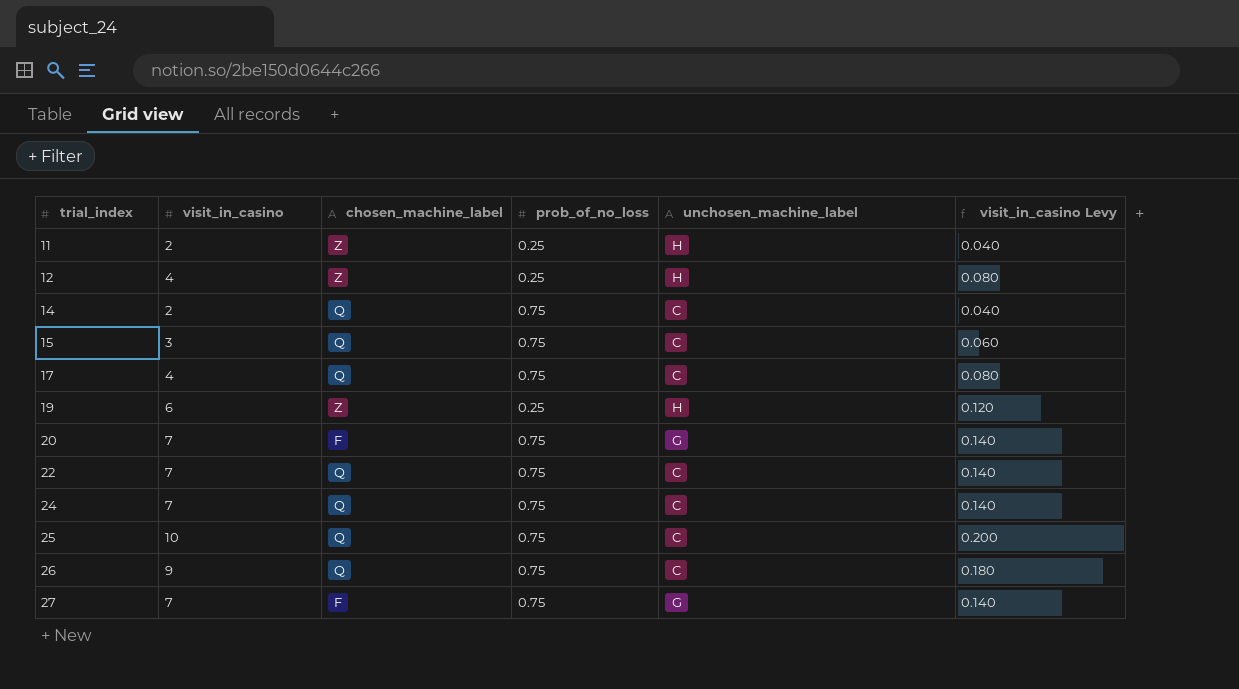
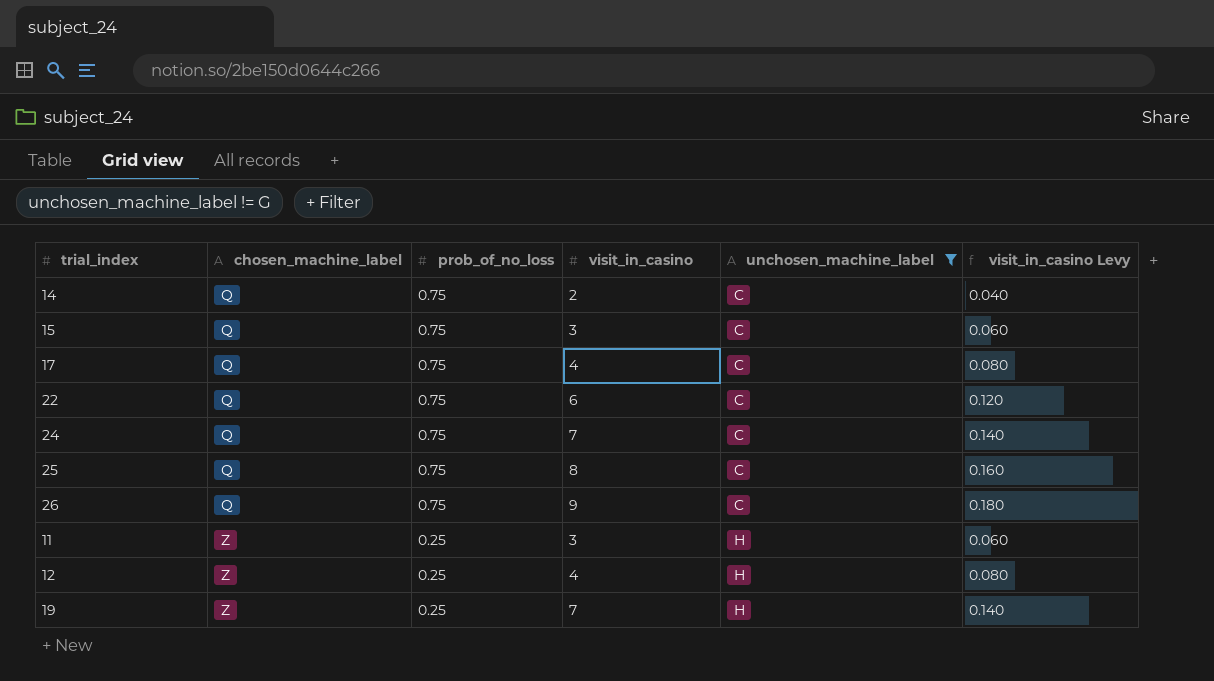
filter: none -> unchosen_machine_label != G
row order: trial_index ascending -> chosen_machine_label ascending
column visit_in_casino | position: 2 -> 4
22 | visit_in_casino: 7 -> 6
22 | visit_in_casino Levy: 0.140 -> 0.120
25 | visit_in_casino: 10 -> 8
25 | visit_in_casino Levy: 0.200 -> 0.160
11 | visit_in_casino: 2 -> 3
11 | visit_in_casino Levy: 0.040 -> 0.060
19 | visit_in_casino: 6 -> 7
19 | visit_in_casino Levy: 0.120 -> 0.140

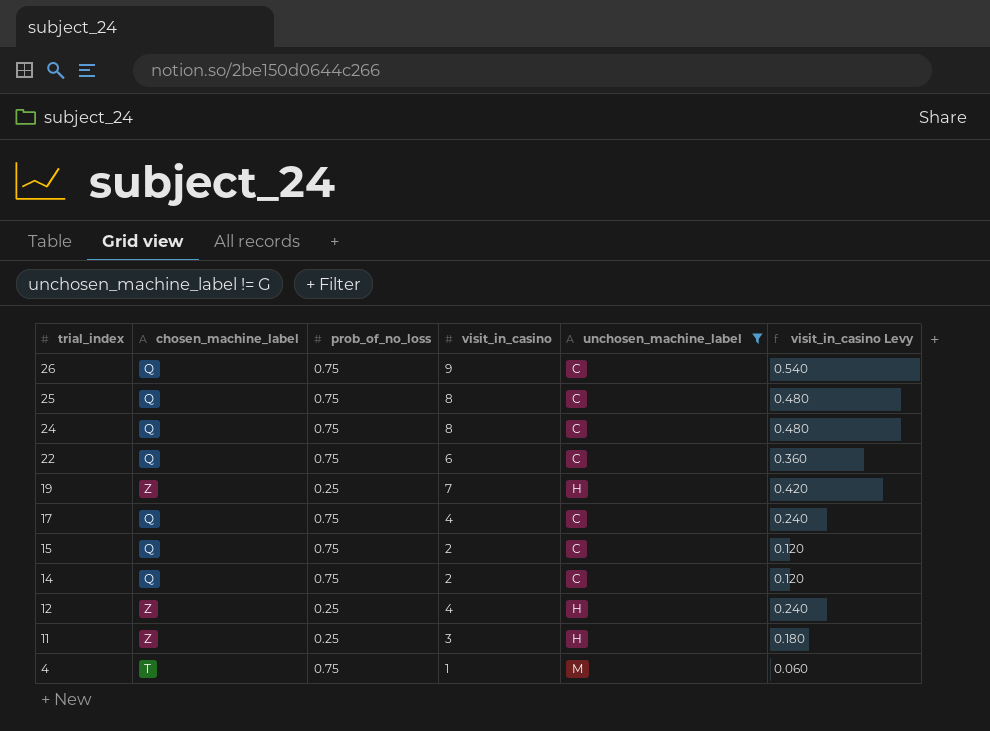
row order: chosen_machine_label ascending -> trial_index descending
column visit_in_casino Levy | formula: [visit_in_casino] * 0.02 -> [visit_in_casino] * 0.06
24 | visit_in_casino: 7 -> 8
15 | visit_in_casino: 3 -> 2
row 4: none -> T | 0.75 | 1 | M | 0.060

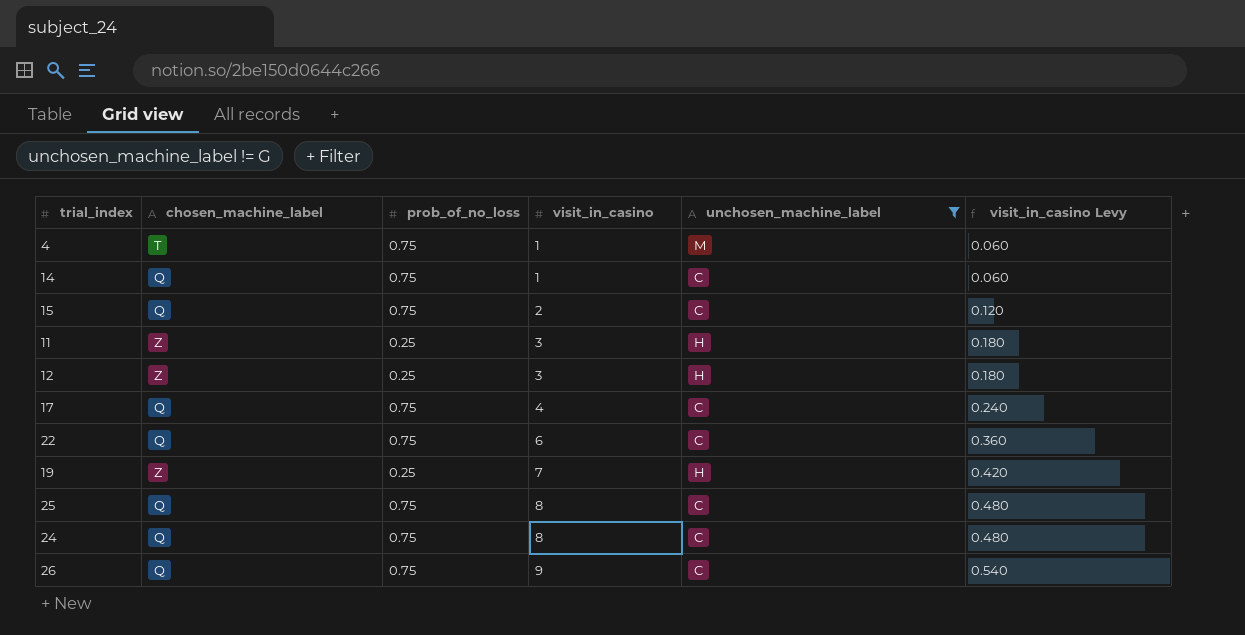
row order: trial_index descending -> visit_in_casino ascending
14 | visit_in_casino: 2 -> 1
14 | visit_in_casino Levy: 0.120 -> 0.060
12 | visit_in_casino: 4 -> 3
12 | visit_in_casino Levy: 0.240 -> 0.180

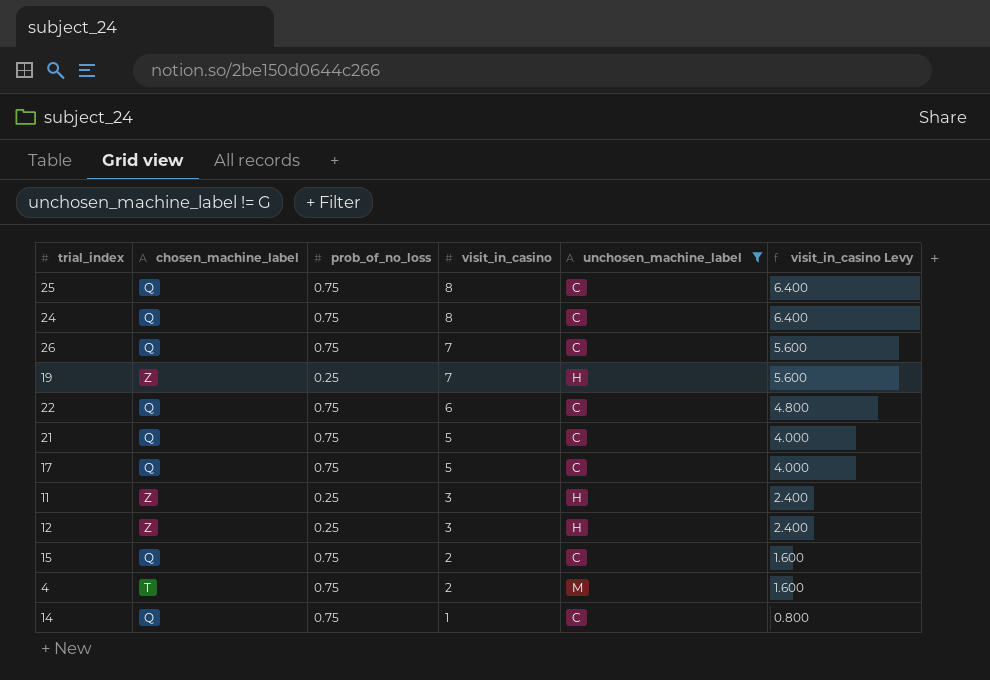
row order: visit_in_casino ascending -> visit_in_casino descending
column visit_in_casino Levy | formula: [visit_in_casino] * 0.06 -> [visit_in_casino] * 0.8
26 | visit_in_casino: 9 -> 7
row 21: none -> Q | 0.75 | 5 | C | 4.000
17 | visit_in_casino: 4 -> 5
4 | visit_in_casino: 1 -> 2

